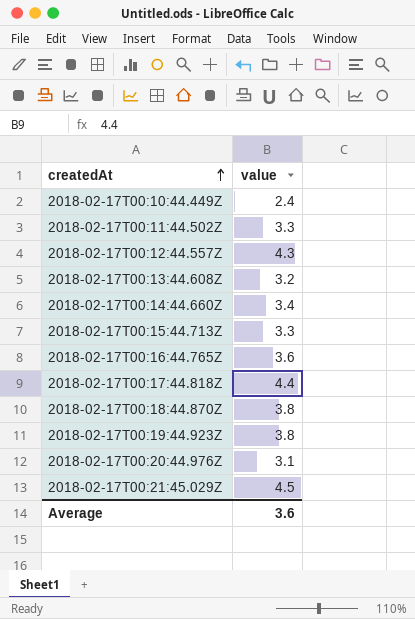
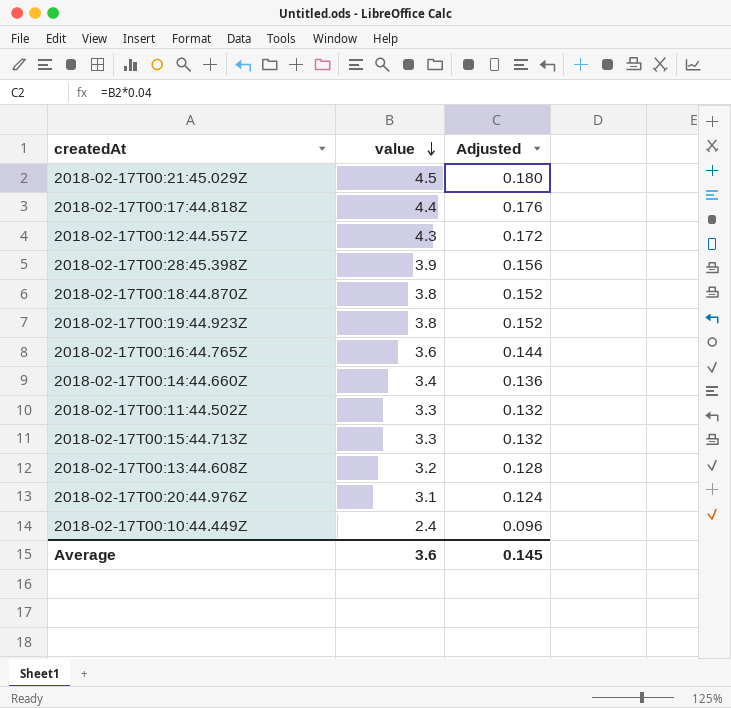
row order: createdAt ascending -> value descending
column Adjusted | formula: none -> [value] * 0.04
row 2018-02-17T00:28:45.398Z: none -> 3.9 | 0.156

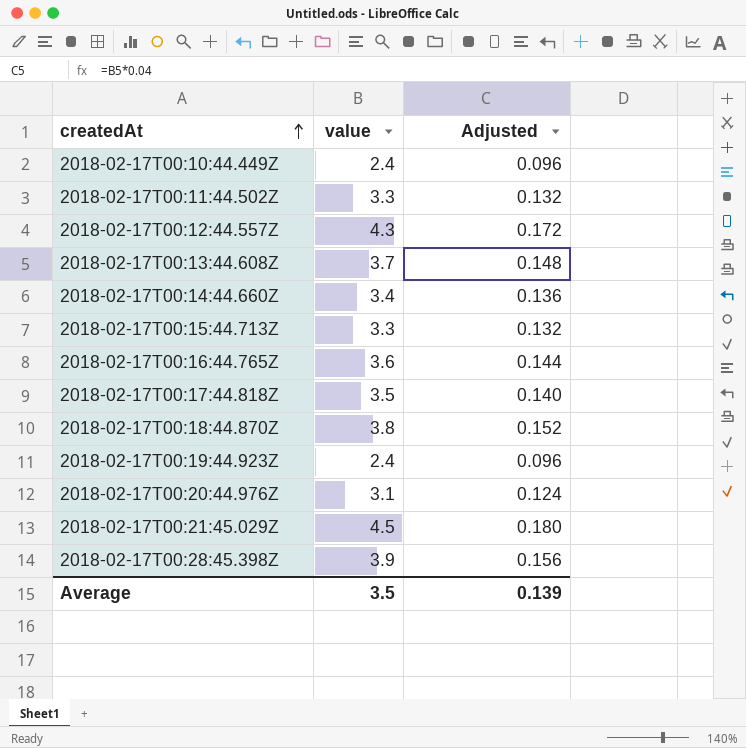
row order: value descending -> createdAt ascending
2018-02-17T00:13:44.608Z | value: 3.2 -> 3.7
2018-02-17T00:13:44.608Z | Adjusted: 0.128 -> 0.148
2018-02-17T00:17:44.818Z | value: 4.4 -> 3.5
2018-02-17T00:17:44.818Z | Adjusted: 0.176 -> 0.140
2018-02-17T00:19:44.923Z | value: 3.8 -> 2.4
2018-02-17T00:19:44.923Z | Adjusted: 0.152 -> 0.096
Average | value: 3.6 -> 3.5
Average | Adjusted: 0.145 -> 0.139

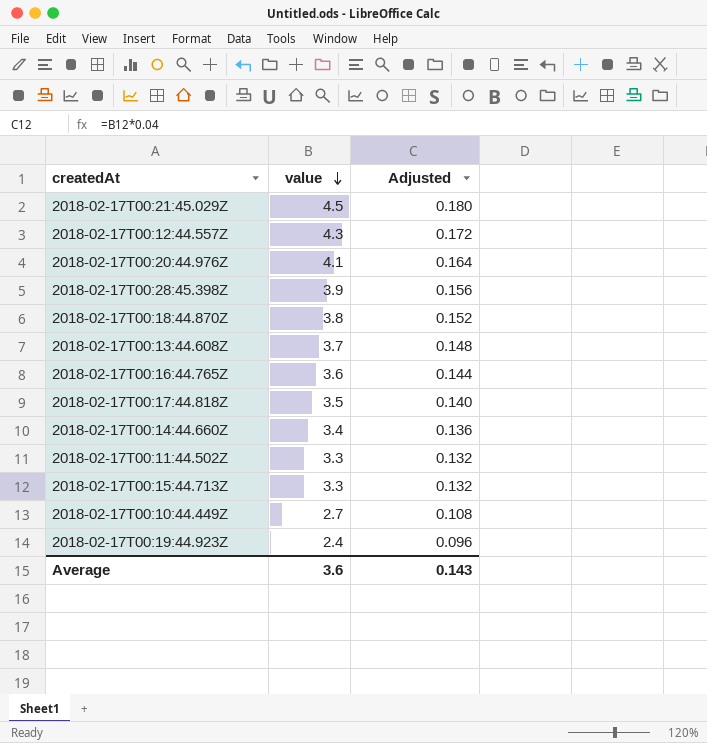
row order: createdAt ascending -> value descending
2018-02-17T00:20:44.976Z | value: 3.1 -> 4.1
2018-02-17T00:20:44.976Z | Adjusted: 0.124 -> 0.164
2018-02-17T00:10:44.449Z | value: 2.4 -> 2.7
2018-02-17T00:10:44.449Z | Adjusted: 0.096 -> 0.108
Average | value: 3.5 -> 3.6
Average | Adjusted: 0.139 -> 0.143

